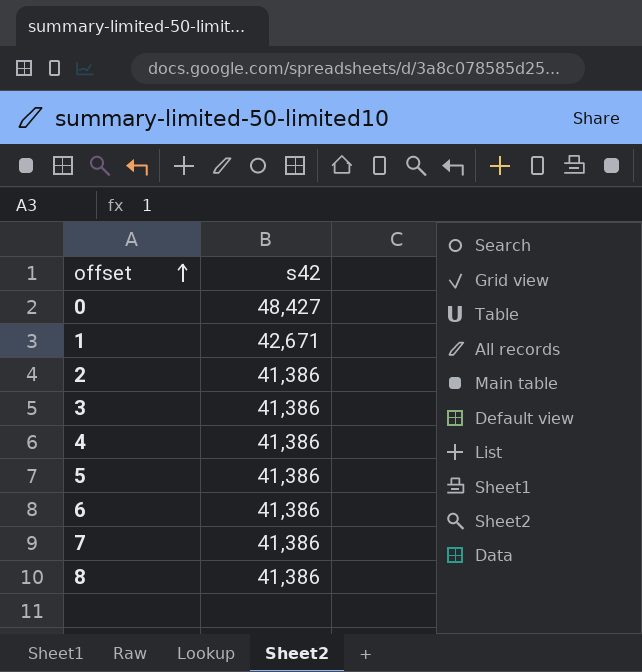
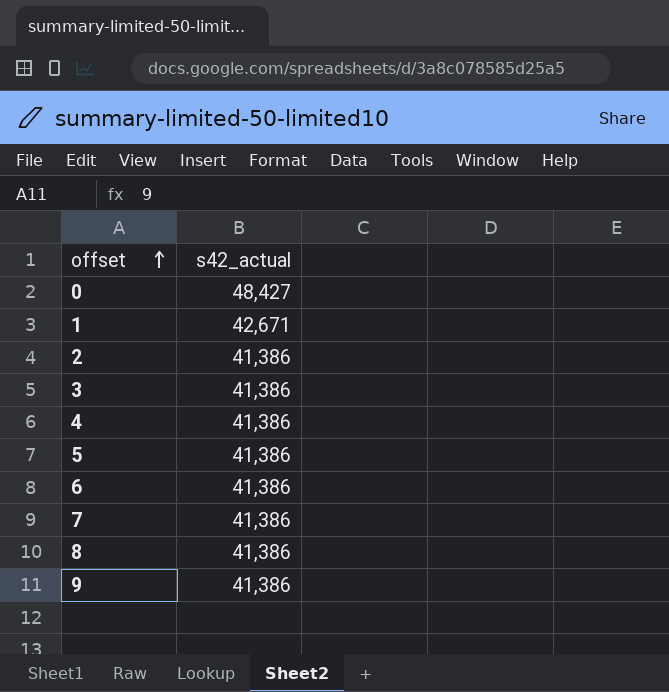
column name: s42 -> s42_actual
row 9: none -> 41,386

